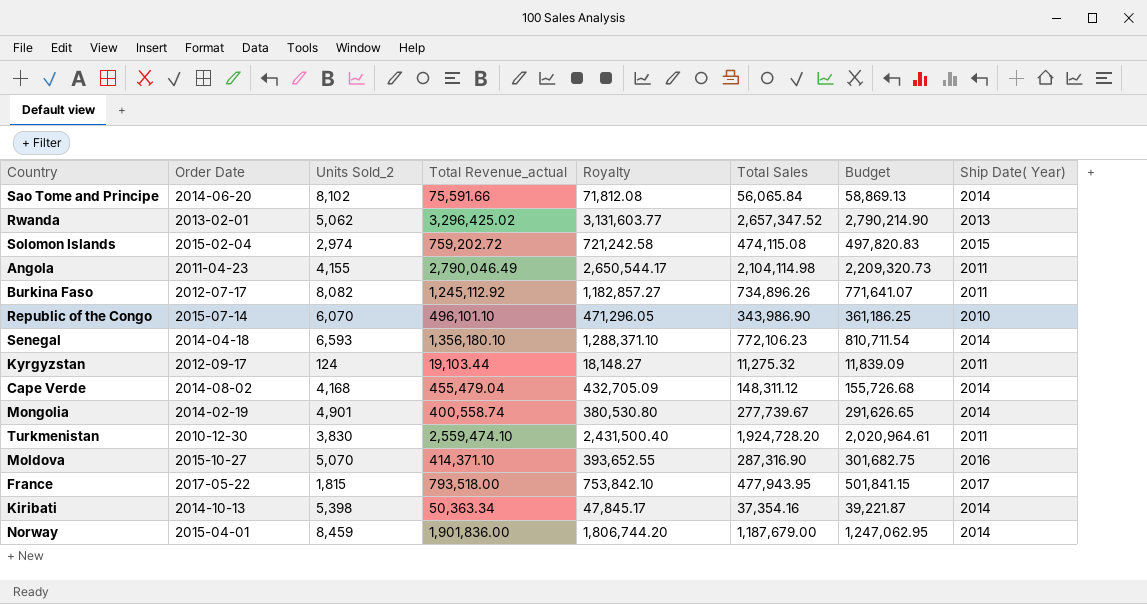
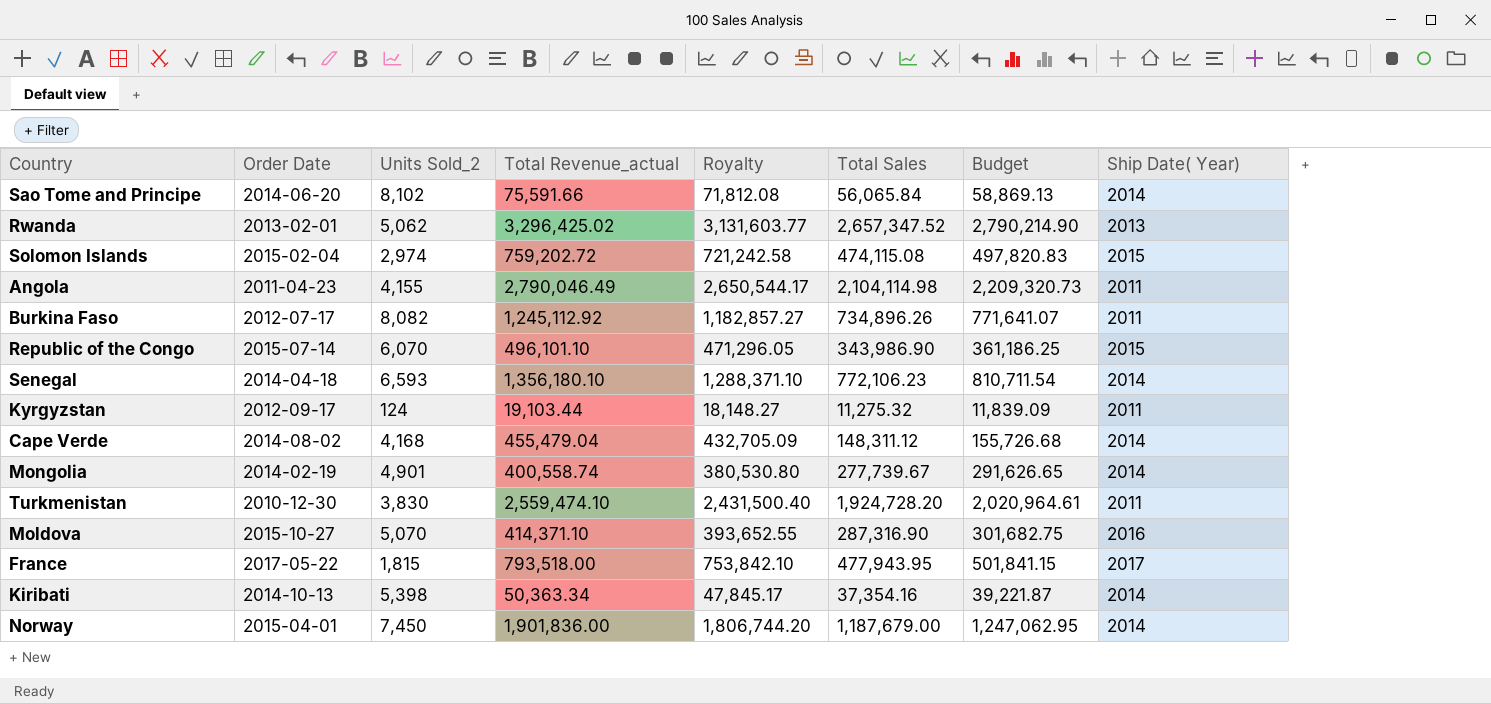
Republic of the Congo | Ship Date( Year): 2010 -> 2015
Norway | Units Sold_2: 8,459 -> 7,450

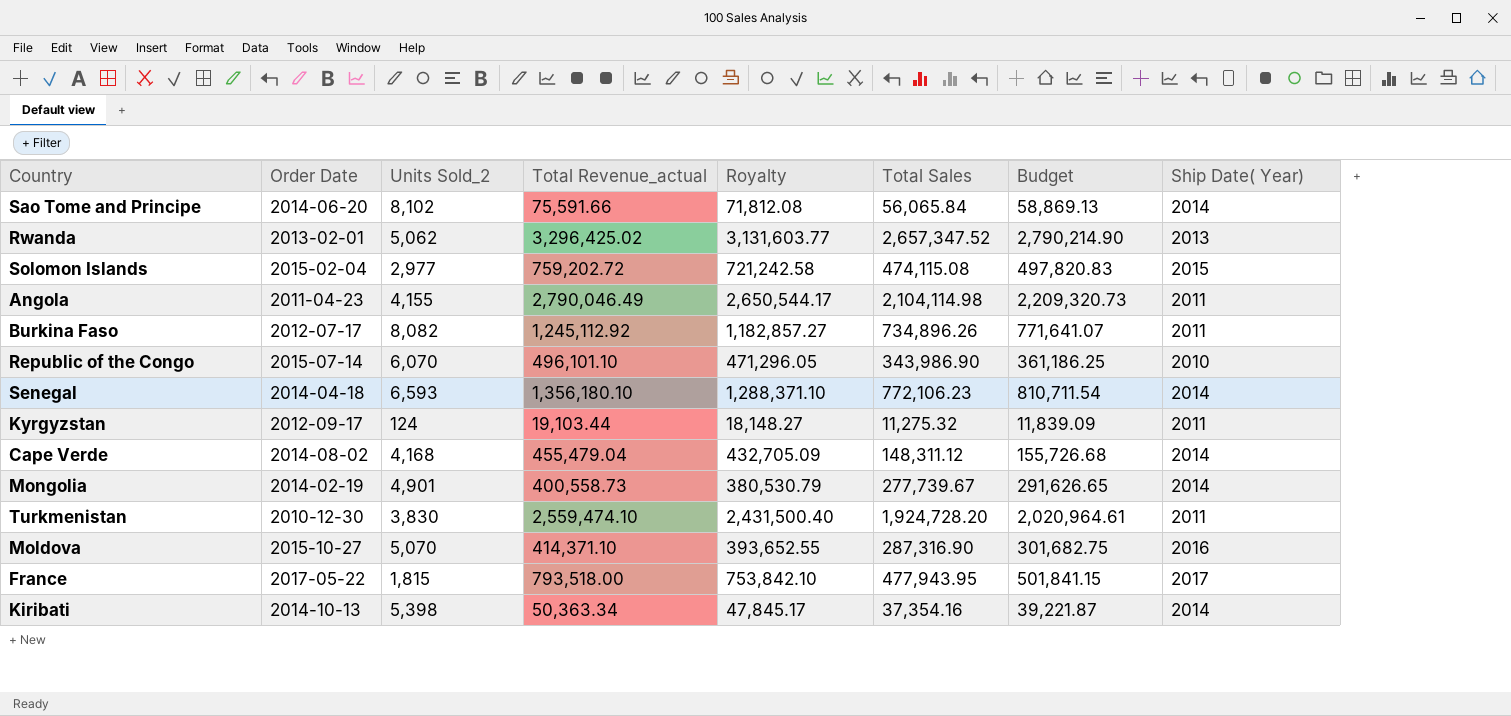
row Norway: 2015-04-01 | 7,450 | 1,901,836.00 | 1,806,744.20 | 1,187,679.00 | 1,247,062.95 | 2014 -> none
Solomon Islands | Units Sold_2: 2,974 -> 2,977
Republic of the Congo | Ship Date( Year): 2015 -> 2010
Mongolia | Total Revenue_actual: 400,558.74 -> 400,558.73
Mongolia | Royalty: 380,530.80 -> 380,530.79

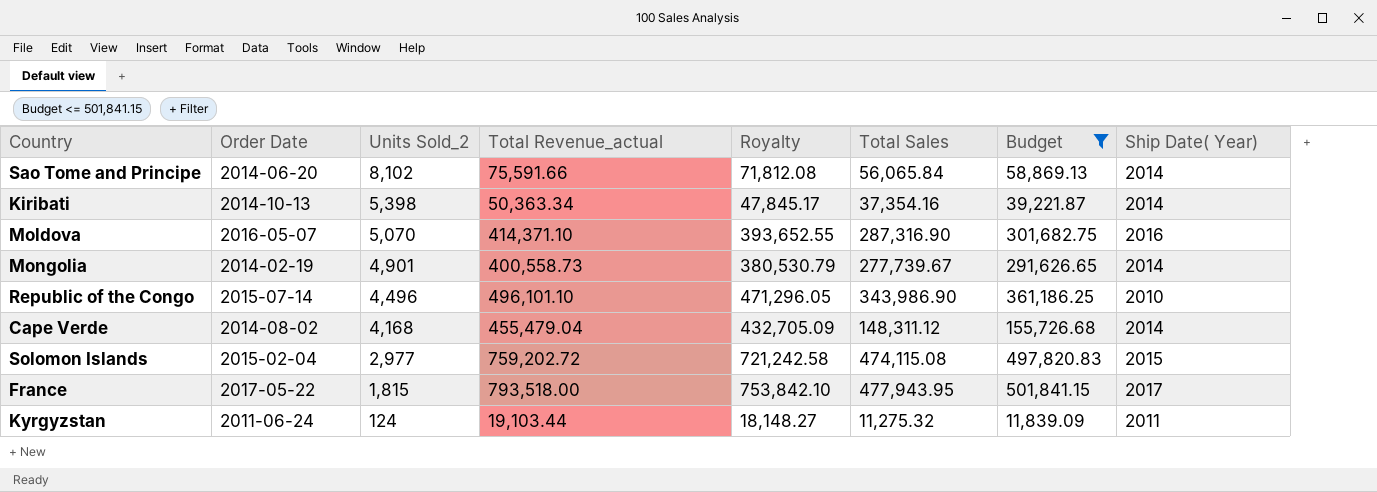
filter: none -> Budget <= 501,841.15
row order: none -> Units Sold_2 descending
Moldova | Order Date: 2015-10-27 -> 2016-05-07
Republic of the Congo | Units Sold_2: 6,070 -> 4,496
Kyrgyzstan | Order Date: 2012-09-17 -> 2011-06-24

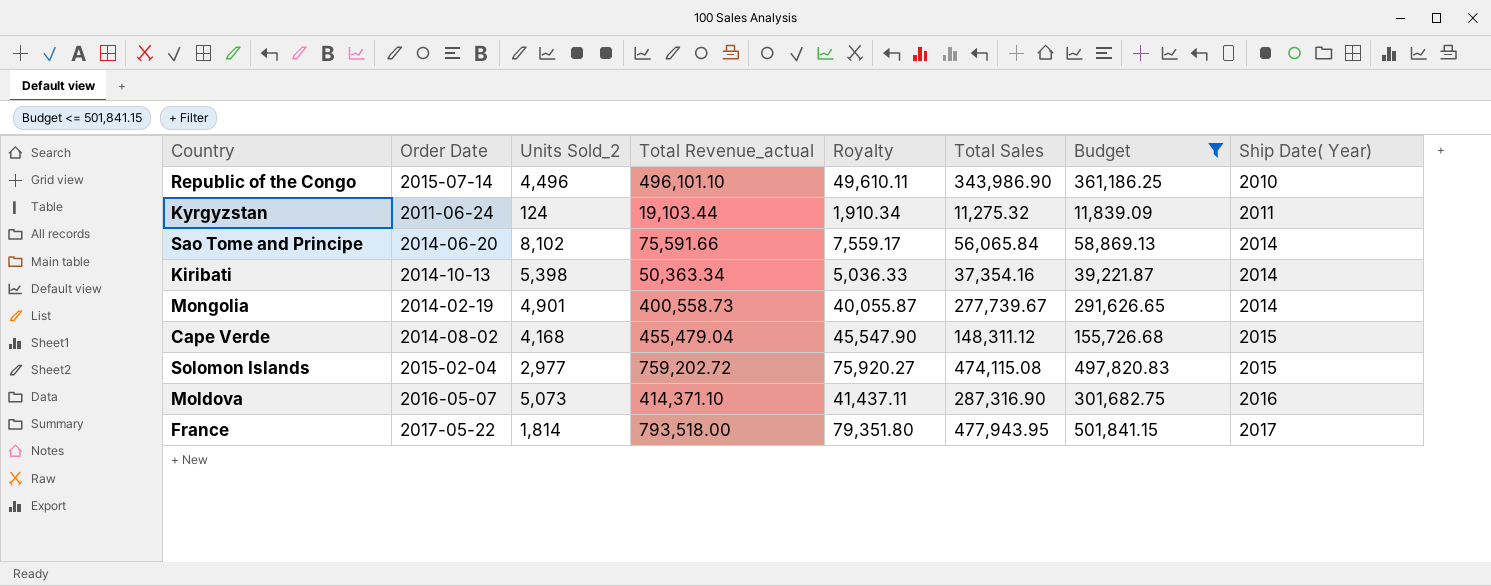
row order: Units Sold_2 descending -> Ship Date( Year) ascending
column Royalty | formula: [Total Revenue_actual] * 0.95 -> [Total Revenue_actual] * 0.1
Cape Verde | Ship Date( Year): 2014 -> 2015
Moldova | Units Sold_2: 5,070 -> 5,073
France | Units Sold_2: 1,815 -> 1,814

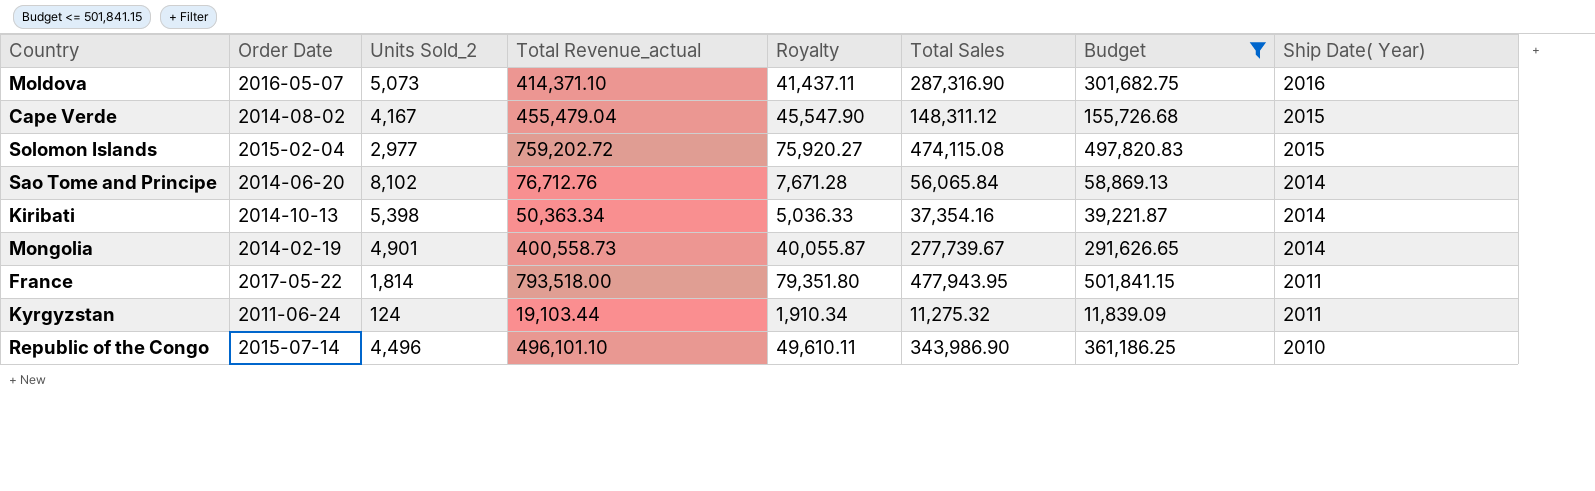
row order: Ship Date( Year) ascending -> Ship Date( Year) descending
Cape Verde | Units Sold_2: 4,168 -> 4,167
Sao Tome and Principe | Total Revenue_actual: 75,591.66 -> 76,712.76
Sao Tome and Principe | Royalty: 7,559.17 -> 7,671.28
France | Ship Date( Year): 2017 -> 2011

